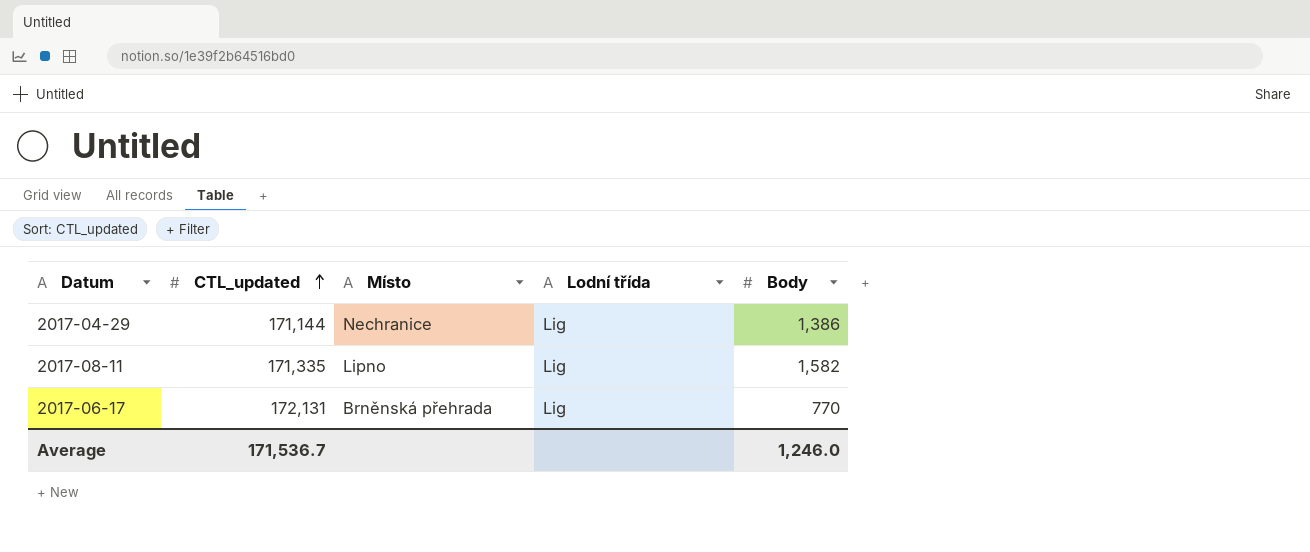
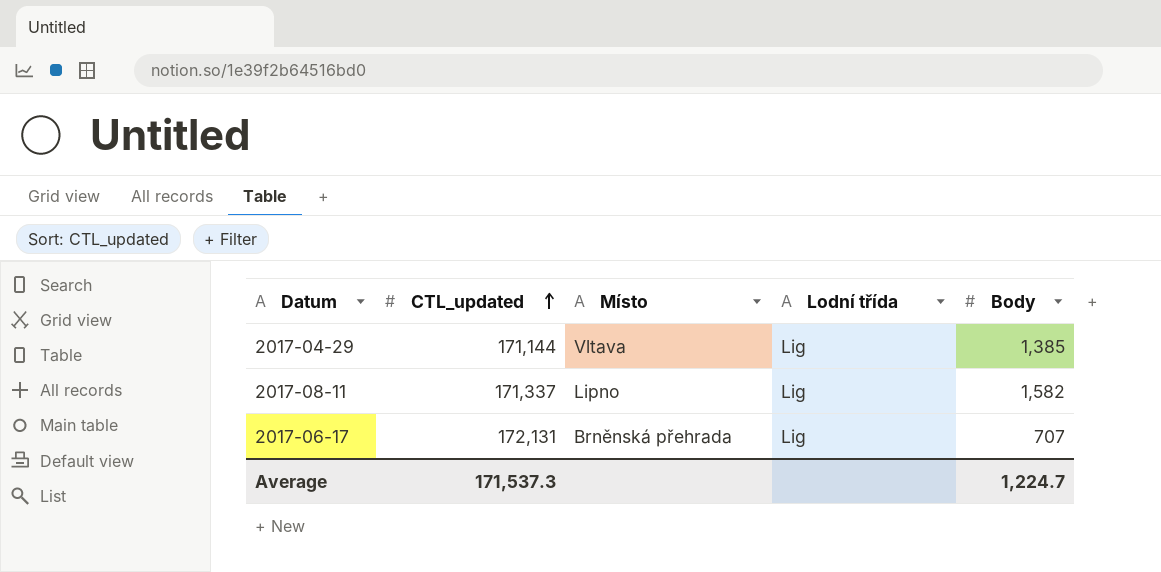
2017-04-29 | Místo: Nechranice -> Vltava
2017-04-29 | Body: 1,386 -> 1,385
2017-08-11 | CTL_updated: 171,335 -> 171,337
2017-06-17 | Body: 770 -> 707
Average | CTL_updated: 171,536.7 -> 171,537.3
Average | Body: 1,246.0 -> 1,224.7

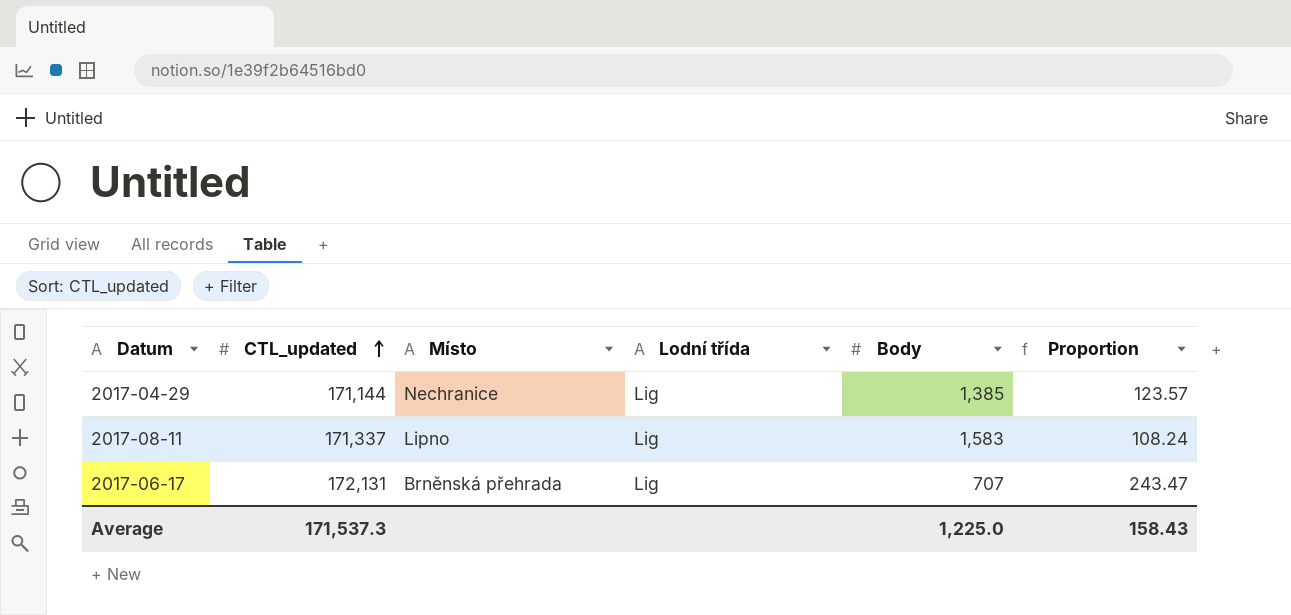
column Proportion | formula: none -> [CTL_updated] / [Body]
2017-04-29 | Místo: Vltava -> Nechranice
2017-08-11 | Body: 1,582 -> 1,583
Average | Body: 1,224.7 -> 1,225.0

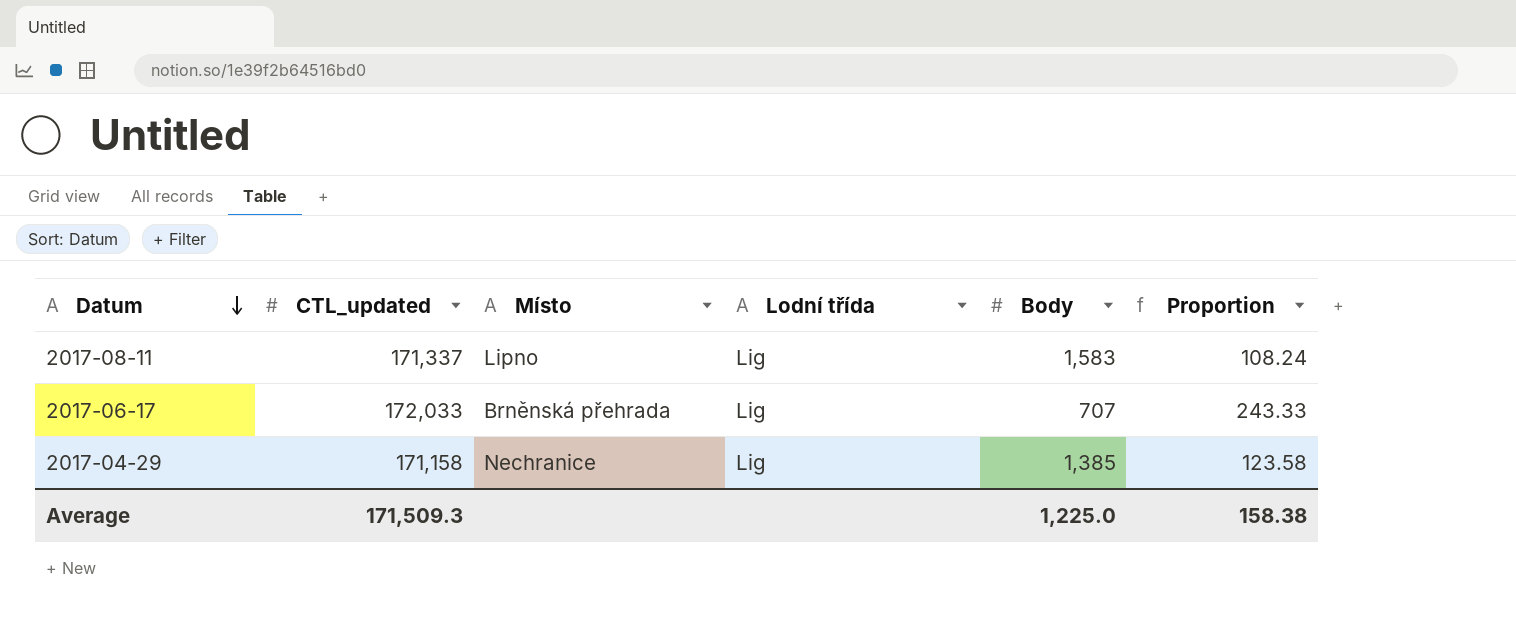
row order: CTL_updated ascending -> Datum descending
2017-06-17 | CTL_updated: 172,131 -> 172,033
2017-06-17 | Proportion: 243.47 -> 243.33
2017-04-29 | CTL_updated: 171,144 -> 171,158
2017-04-29 | Proportion: 123.57 -> 123.58
Average | CTL_updated: 171,537.3 -> 171,509.3
Average | Proportion: 158.43 -> 158.38

